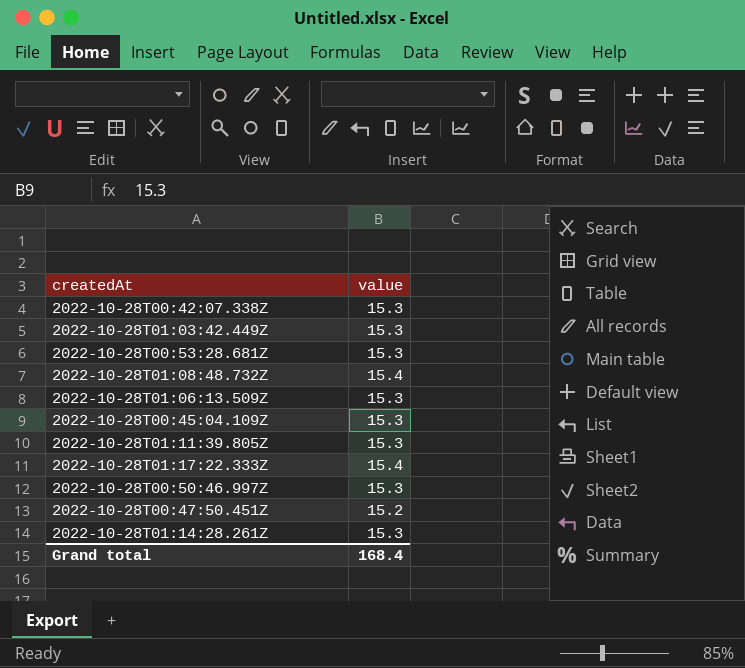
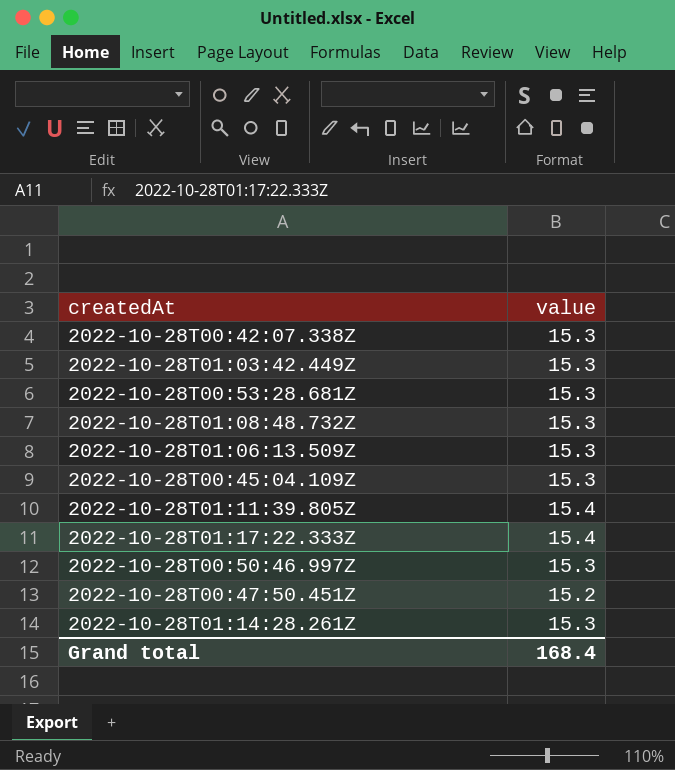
2022-10-28T01:08:48.732Z | value: 15.4 -> 15.3
2022-10-28T01:11:39.805Z | value: 15.3 -> 15.4

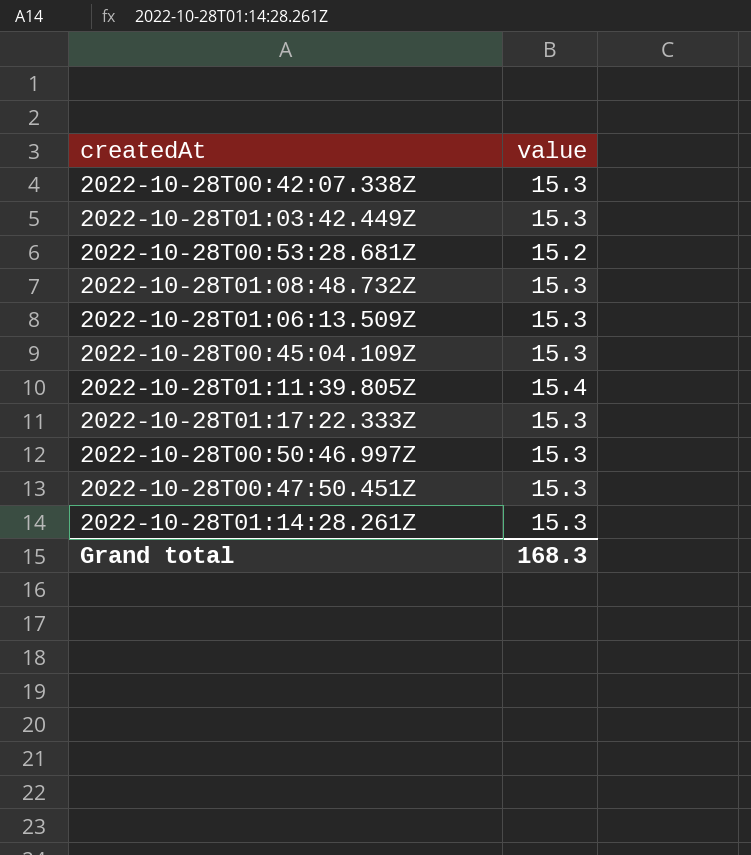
2022-10-28T00:53:28.681Z | value: 15.3 -> 15.2
2022-10-28T01:17:22.333Z | value: 15.4 -> 15.3
2022-10-28T00:47:50.451Z | value: 15.2 -> 15.3
Grand total | value: 168.4 -> 168.3

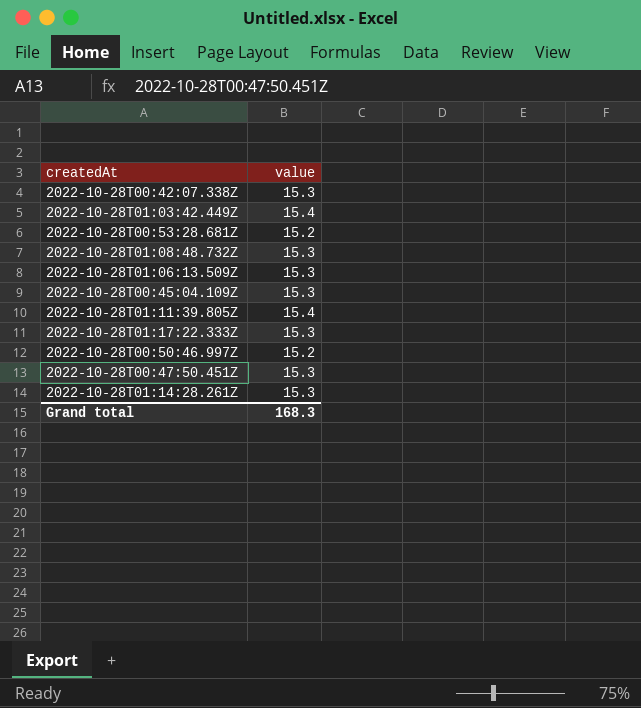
2022-10-28T01:03:42.449Z | value: 15.3 -> 15.4
2022-10-28T00:50:46.997Z | value: 15.3 -> 15.2

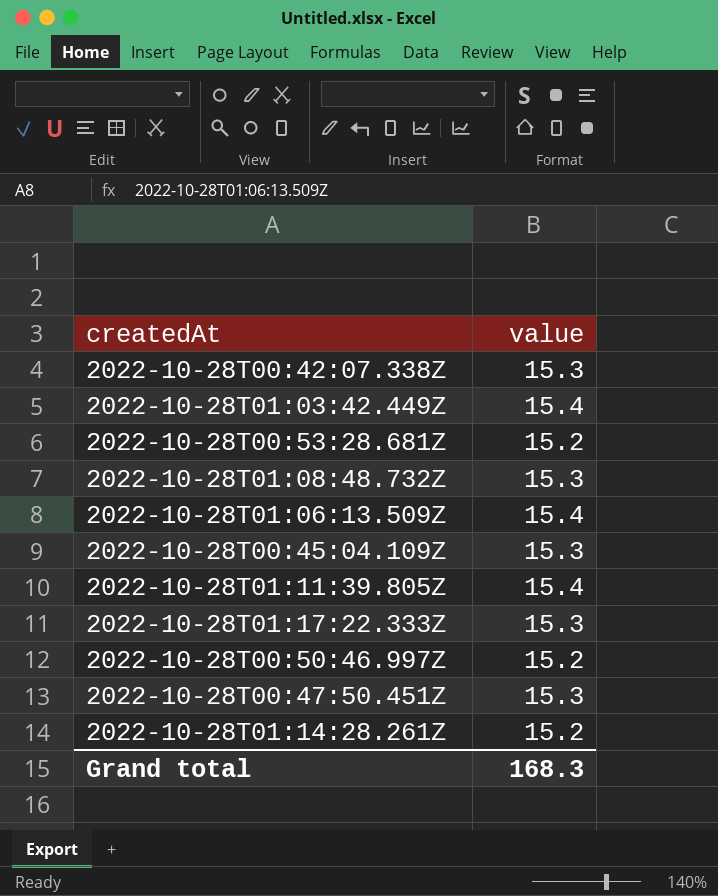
2022-10-28T01:06:13.509Z | value: 15.3 -> 15.4
2022-10-28T01:14:28.261Z | value: 15.3 -> 15.2

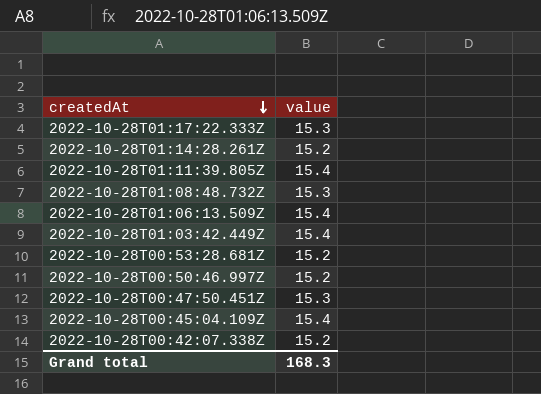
row order: none -> createdAt descending
2022-10-28T00:45:04.109Z | value: 15.3 -> 15.4
2022-10-28T00:42:07.338Z | value: 15.3 -> 15.2

